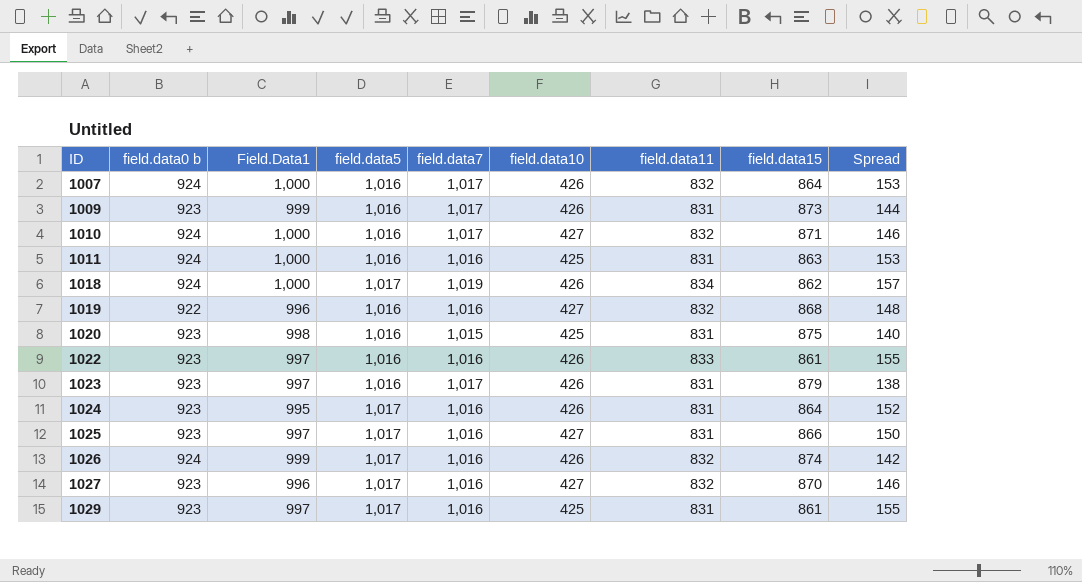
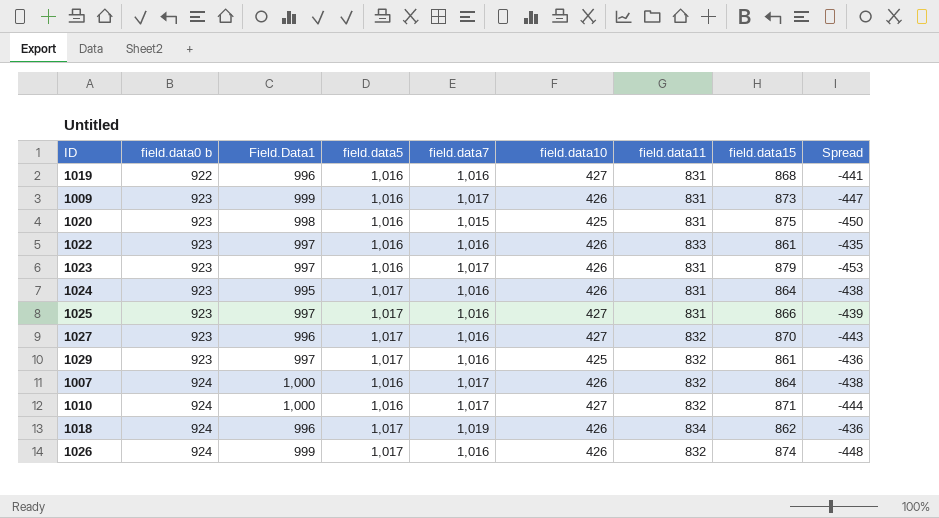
row order: ID ascending -> field.data0 b ascending
column Spread | formula: [field.data7] - [field.data15] -> [field.data10] - [field.data15]
row 1011: 924 | 1,000 | 1,016 | 1,016 | 425 | 831 | 863 | 153 -> none
1019 | field.data11: 832 -> 831
1029 | field.data11: 831 -> 832
1018 | Field.Data1: 1,000 -> 996

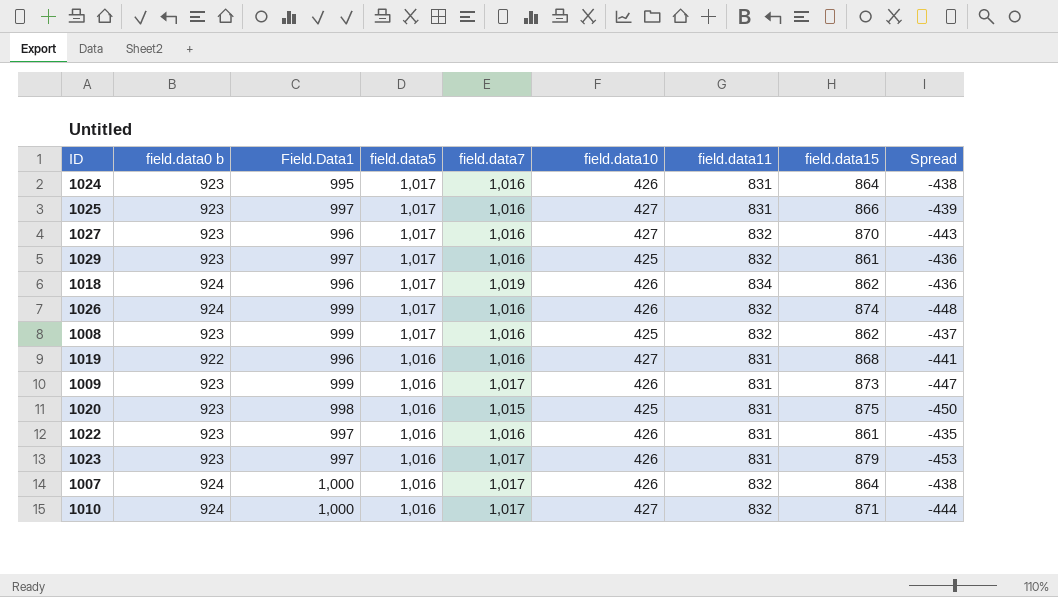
row order: field.data0 b ascending -> field.data5 descending
row 1008: none -> 923 | 999 | 1,017 | 1,016 | 425 | 832 | 862 | -437
1022 | field.data11: 833 -> 831

